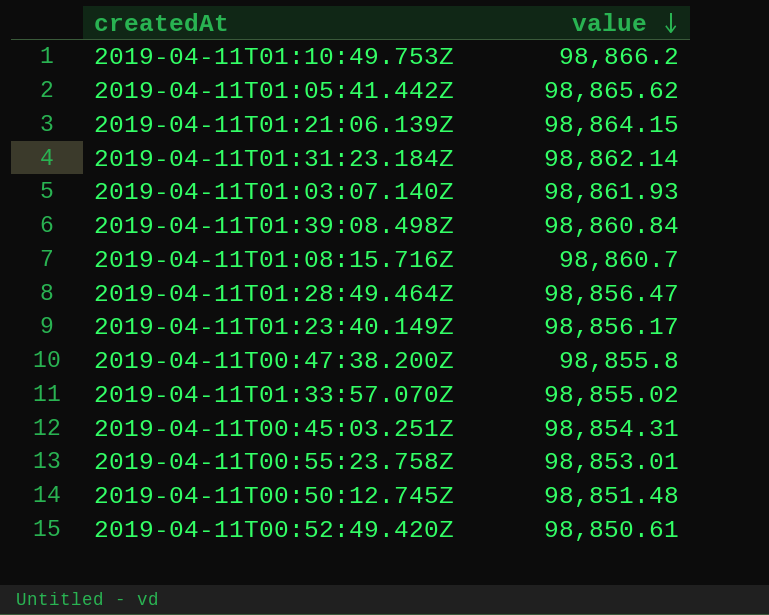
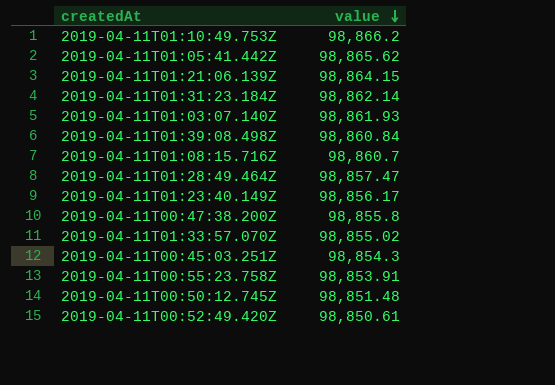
2019-04-11T01:28:49.464Z | value: 98,856.47 -> 98,857.47
2019-04-11T00:45:03.251Z | value: 98,854.31 -> 98,854.3
2019-04-11T00:55:23.758Z | value: 98,853.01 -> 98,853.91

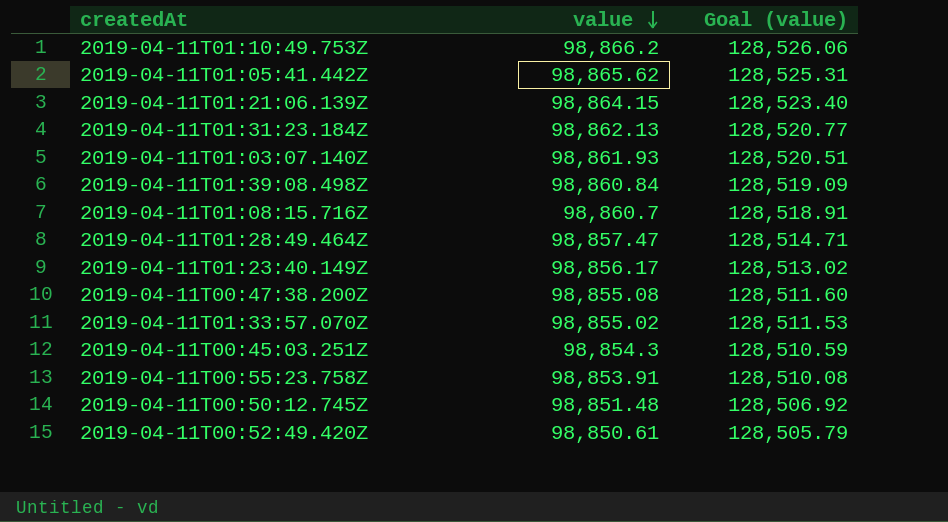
column Goal (value) | formula: none -> [value] * 1.3
2019-04-11T01:31:23.184Z | value: 98,862.14 -> 98,862.13
2019-04-11T00:47:38.200Z | value: 98,855.8 -> 98,855.08

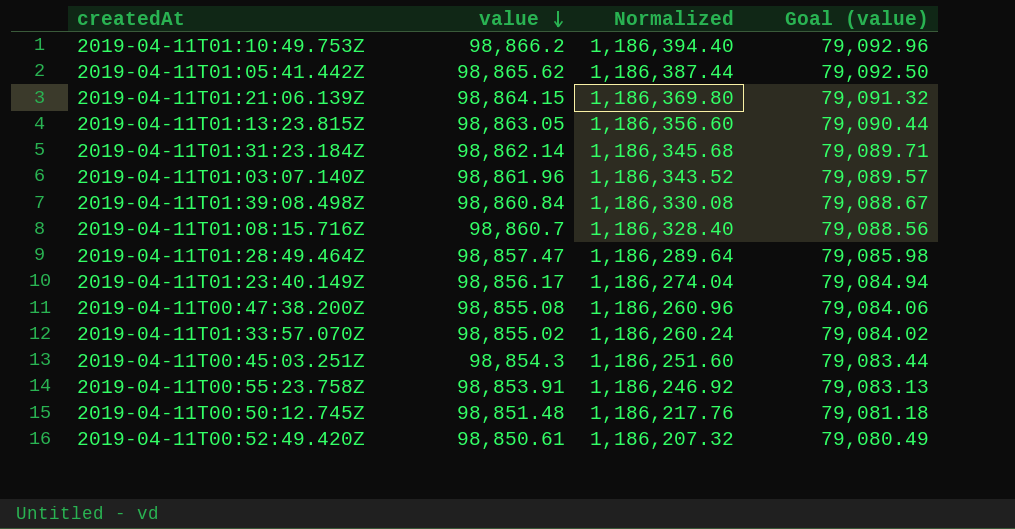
column Normalized | formula: none -> [value] * 12
column Goal (value) | formula: [value] * 1.3 -> [value] * 0.8
row 2019-04-11T01:13:23.815Z: none -> 98,863.05 | 1,186,356.60 | 79,090.44
2019-04-11T01:31:23.184Z | value: 98,862.13 -> 98,862.14
2019-04-11T01:03:07.140Z | value: 98,861.93 -> 98,861.96

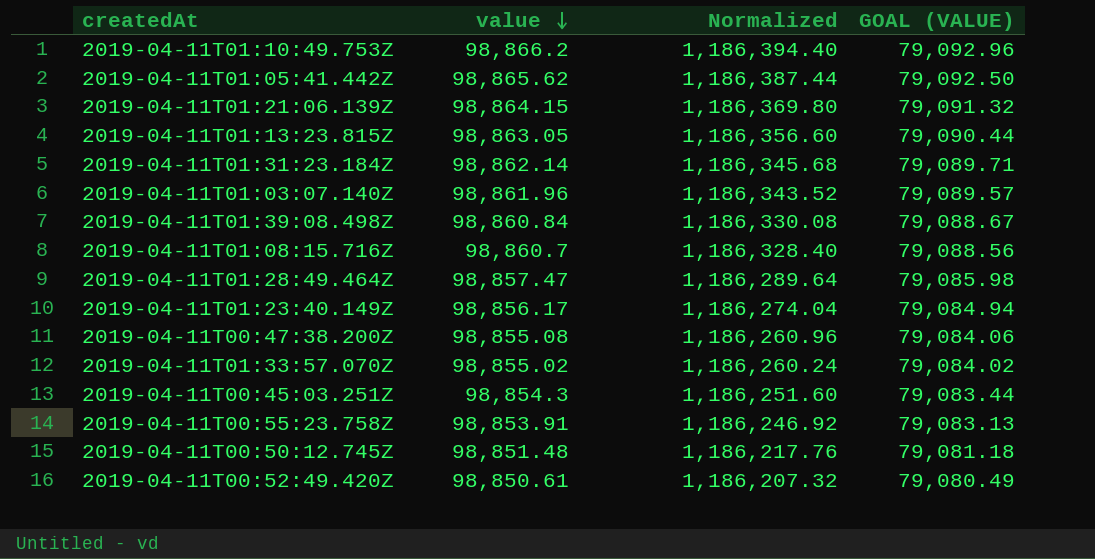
column name: Goal (value) -> GOAL (VALUE)

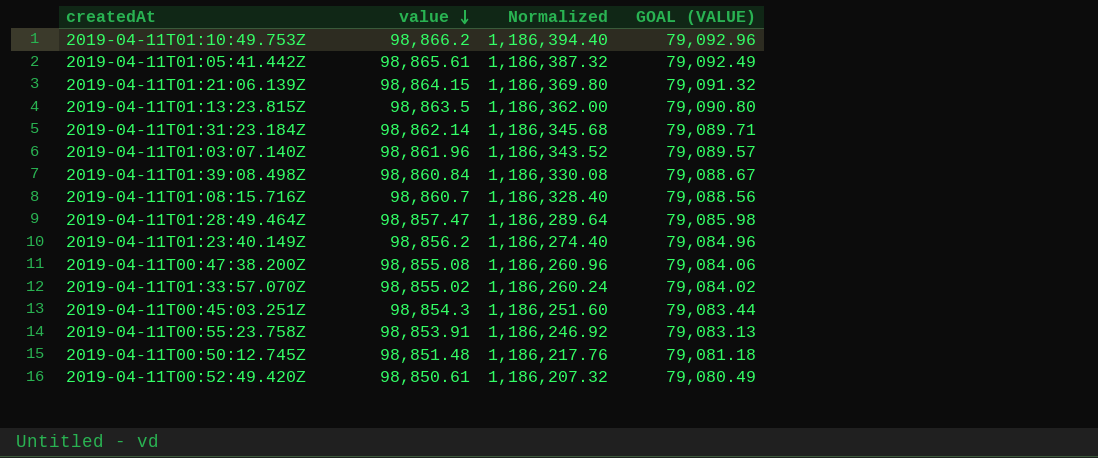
2019-04-11T01:05:41.442Z | value: 98,865.62 -> 98,865.61
2019-04-11T01:05:41.442Z | Normalized: 1,186,387.44 -> 1,186,387.32
2019-04-11T01:05:41.442Z | GOAL (VALUE): 79,092.50 -> 79,092.49
2019-04-11T01:13:23.815Z | value: 98,863.05 -> 98,863.5
2019-04-11T01:13:23.815Z | Normalized: 1,186,356.60 -> 1,186,362.00
2019-04-11T01:13:23.815Z | GOAL (VALUE): 79,090.44 -> 79,090.80
2019-04-11T01:23:40.149Z | value: 98,856.17 -> 98,856.2
2019-04-11T01:23:40.149Z | Normalized: 1,186,274.04 -> 1,186,274.40
2019-04-11T01:23:40.149Z | GOAL (VALUE): 79,084.94 -> 79,084.96

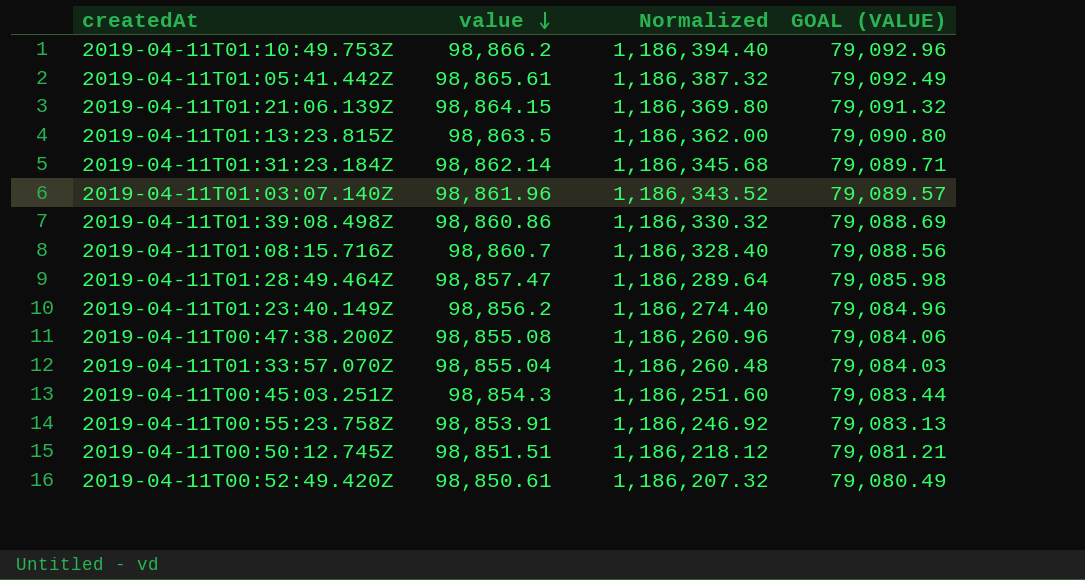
2019-04-11T01:39:08.498Z | value: 98,860.84 -> 98,860.86
2019-04-11T01:39:08.498Z | Normalized: 1,186,330.08 -> 1,186,330.32
2019-04-11T01:39:08.498Z | GOAL (VALUE): 79,088.67 -> 79,088.69
2019-04-11T01:33:57.070Z | value: 98,855.02 -> 98,855.04
2019-04-11T01:33:57.070Z | Normalized: 1,186,260.24 -> 1,186,260.48
2019-04-11T01:33:57.070Z | GOAL (VALUE): 79,084.02 -> 79,084.03
2019-04-11T00:50:12.745Z | value: 98,851.48 -> 98,851.51
2019-04-11T00:50:12.745Z | Normalized: 1,186,217.76 -> 1,186,218.12
2019-04-11T00:50:12.745Z | GOAL (VALUE): 79,081.18 -> 79,081.21

